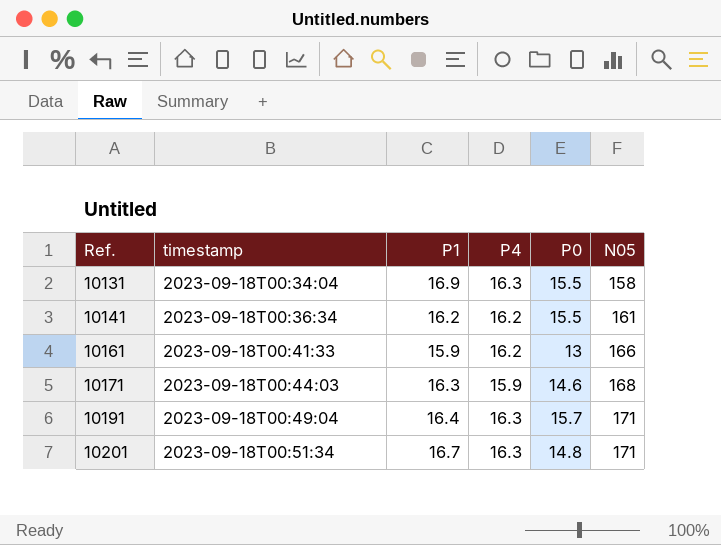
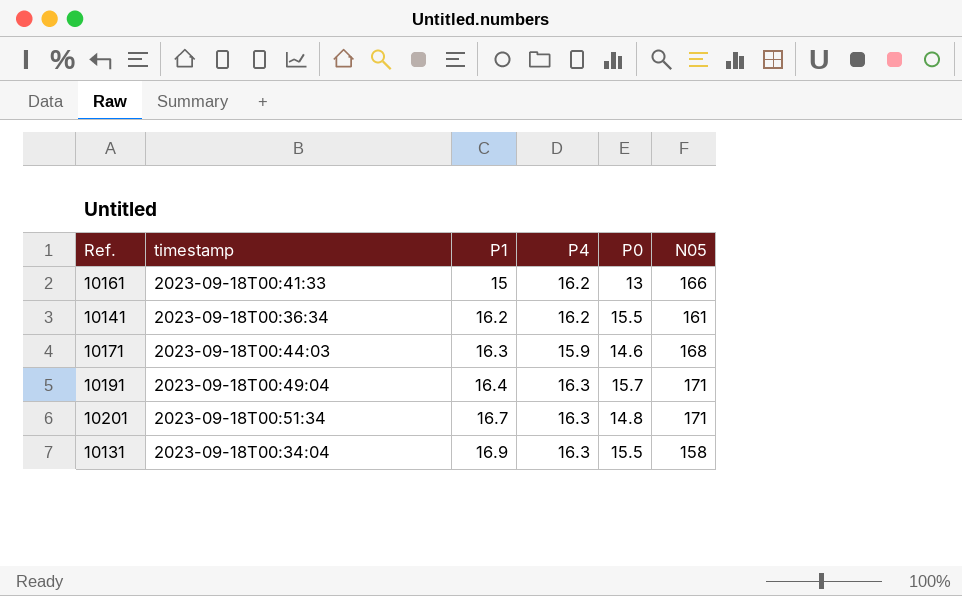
row order: Ref. ascending -> P1 ascending
10161 | P1: 15.9 -> 15

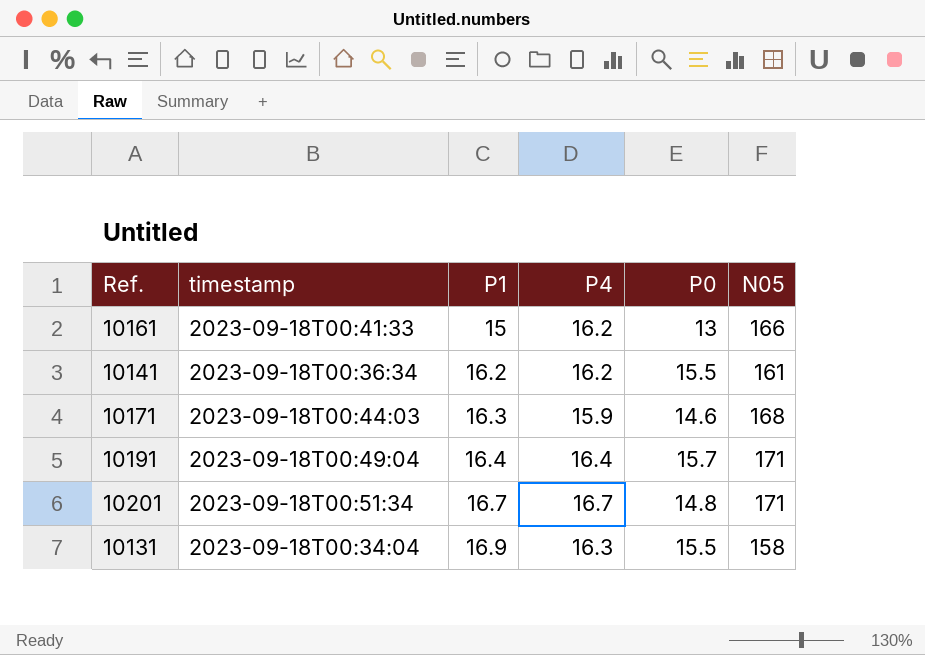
10191 | P4: 16.3 -> 16.4
10201 | P4: 16.3 -> 16.7

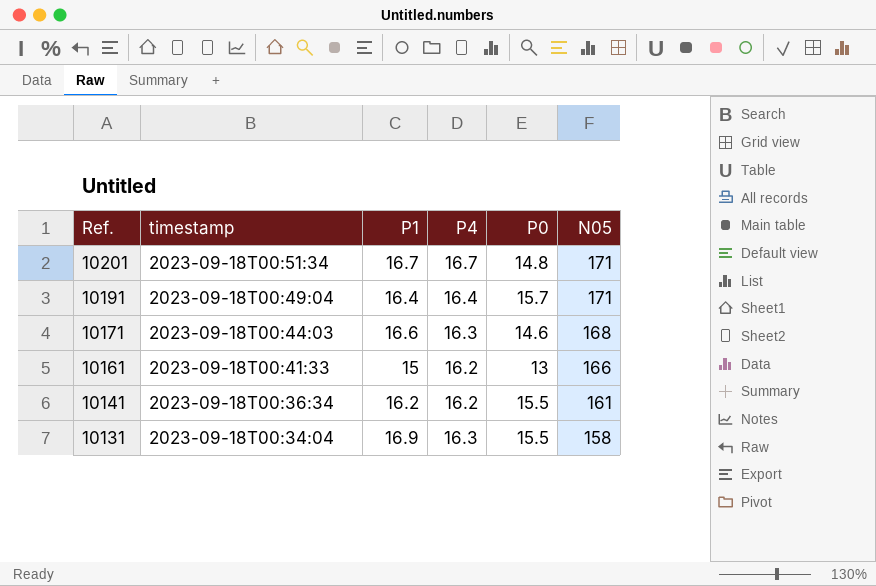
row order: P1 ascending -> Ref. descending
10171 | P1: 16.3 -> 16.6
10171 | P4: 15.9 -> 16.3

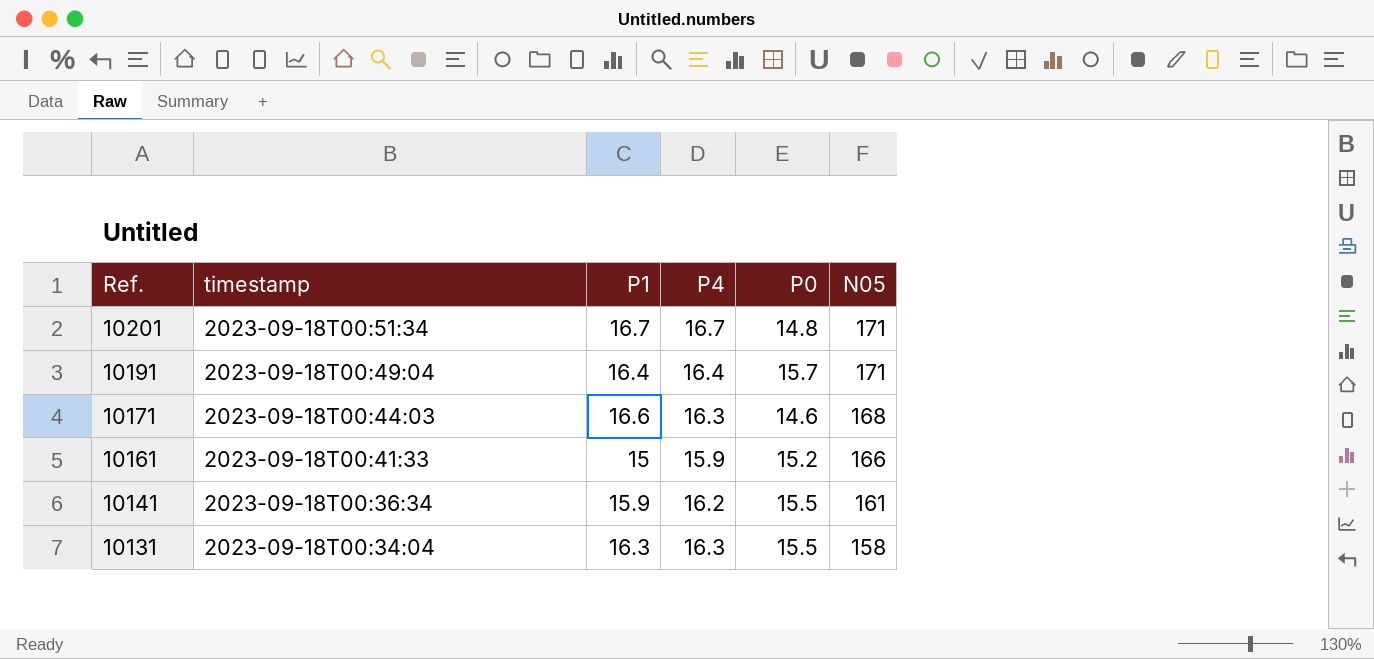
10161 | P4: 16.2 -> 15.9
10161 | P0: 13 -> 15.2
10141 | P1: 16.2 -> 15.9
10131 | P1: 16.9 -> 16.3

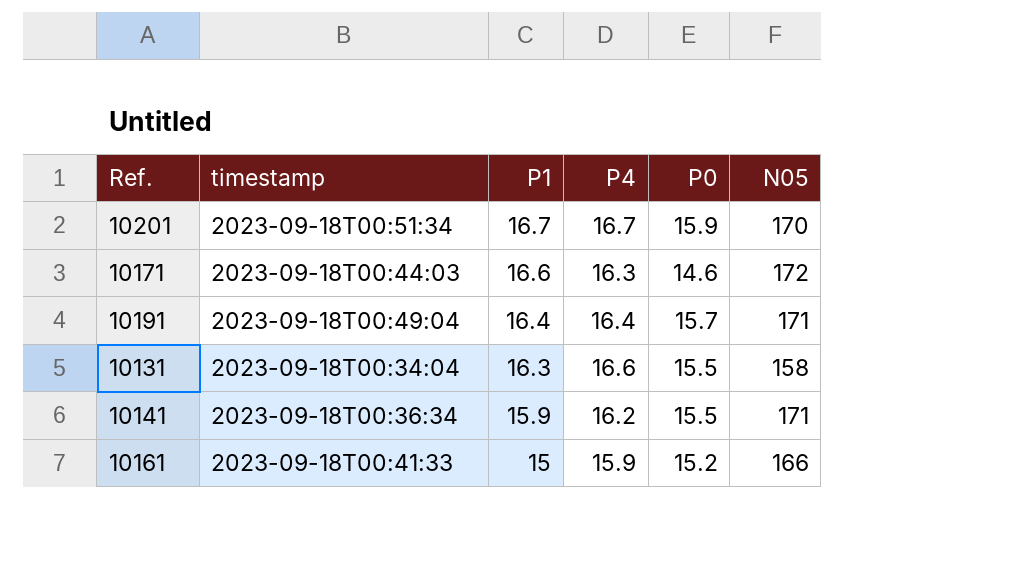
row order: Ref. descending -> P1 descending
10201 | P0: 14.8 -> 15.9
10201 | N05: 171 -> 170
10171 | N05: 168 -> 172
10131 | P4: 16.3 -> 16.6
10141 | N05: 161 -> 171

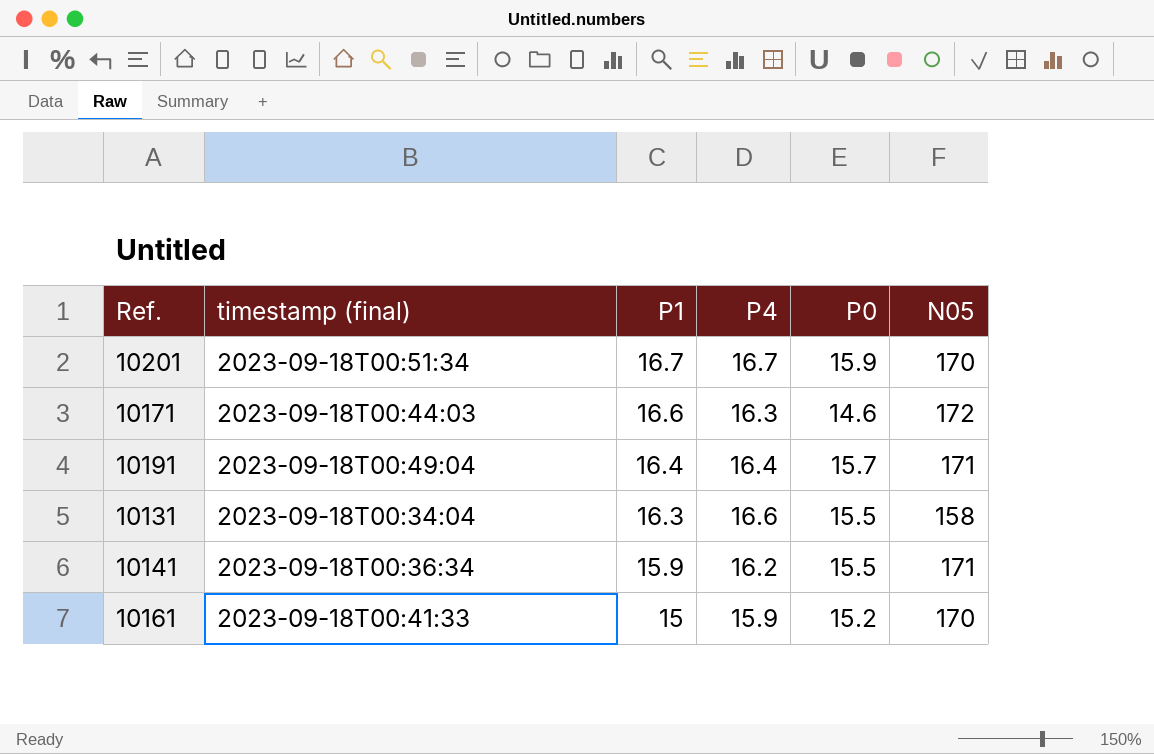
column name: timestamp -> timestamp (final)
10161 | N05: 166 -> 170

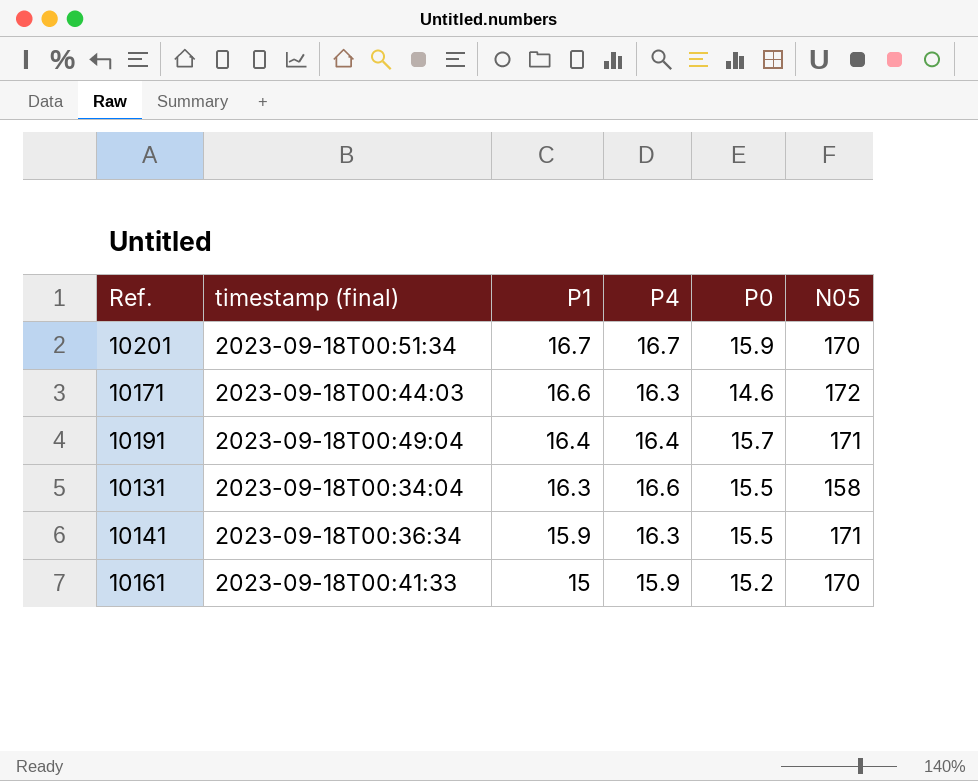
10141 | P4: 16.2 -> 16.3

